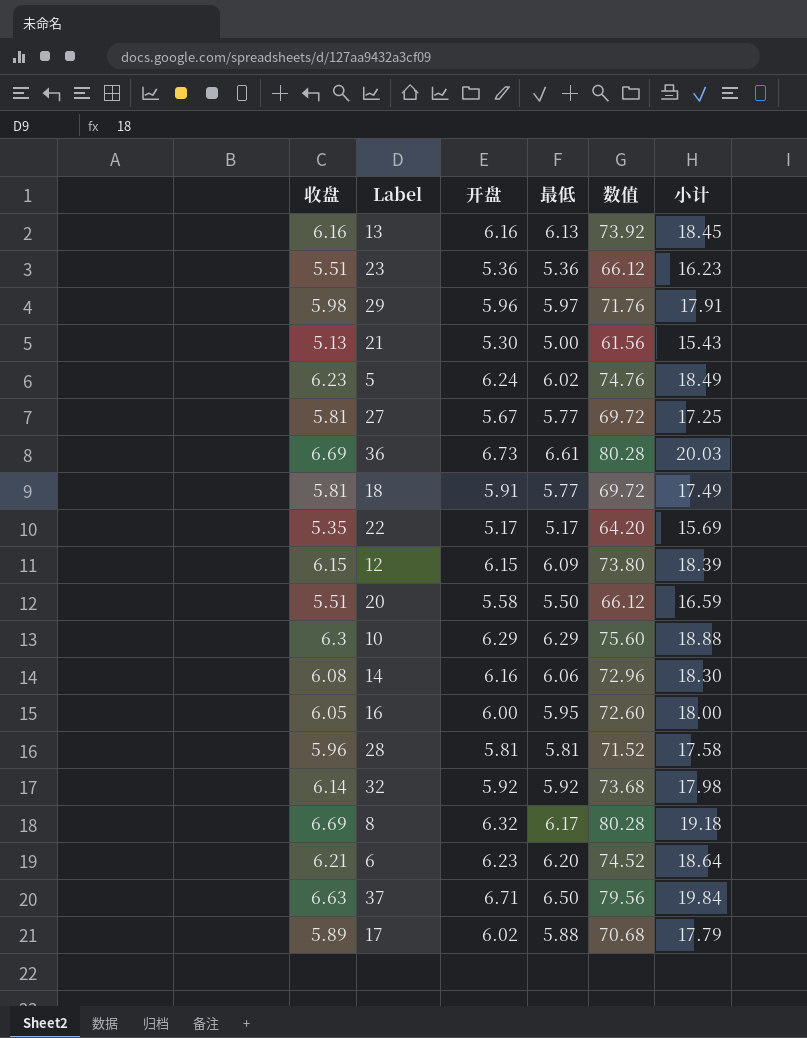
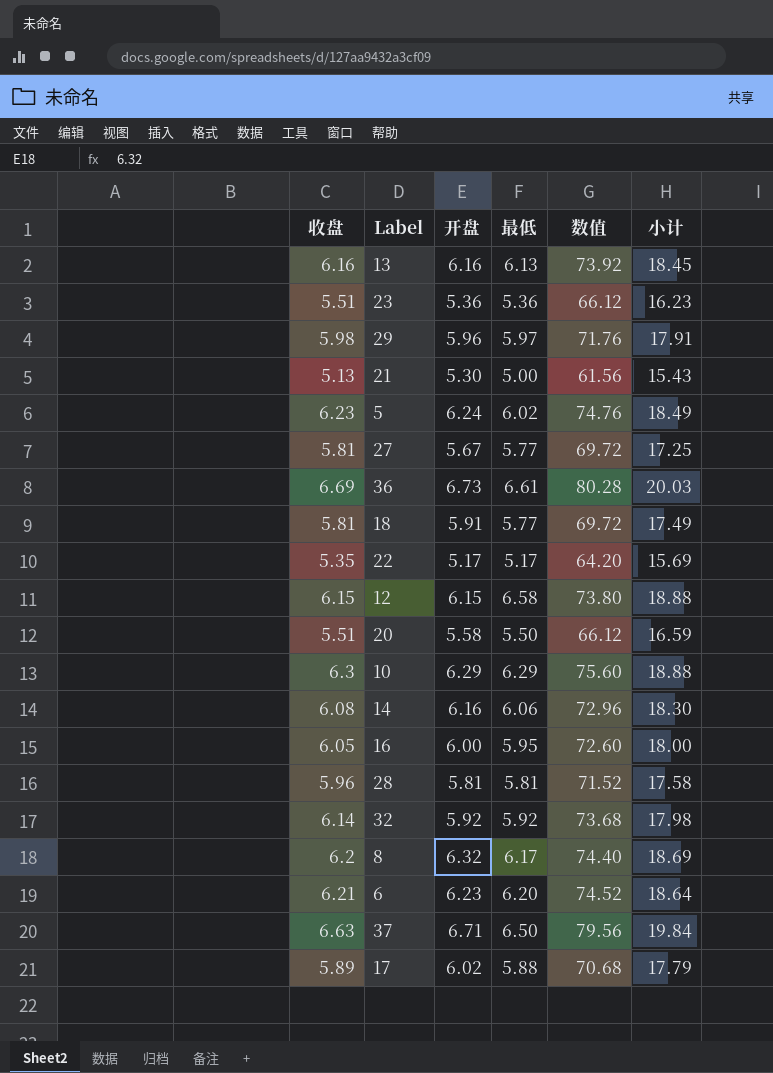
12 | 最低: 6.09 -> 6.58
12 | 小计: 18.39 -> 18.88
8 | 收盘: 6.69 -> 6.2
8 | 数值: 80.28 -> 74.40
8 | 小计: 19.18 -> 18.69

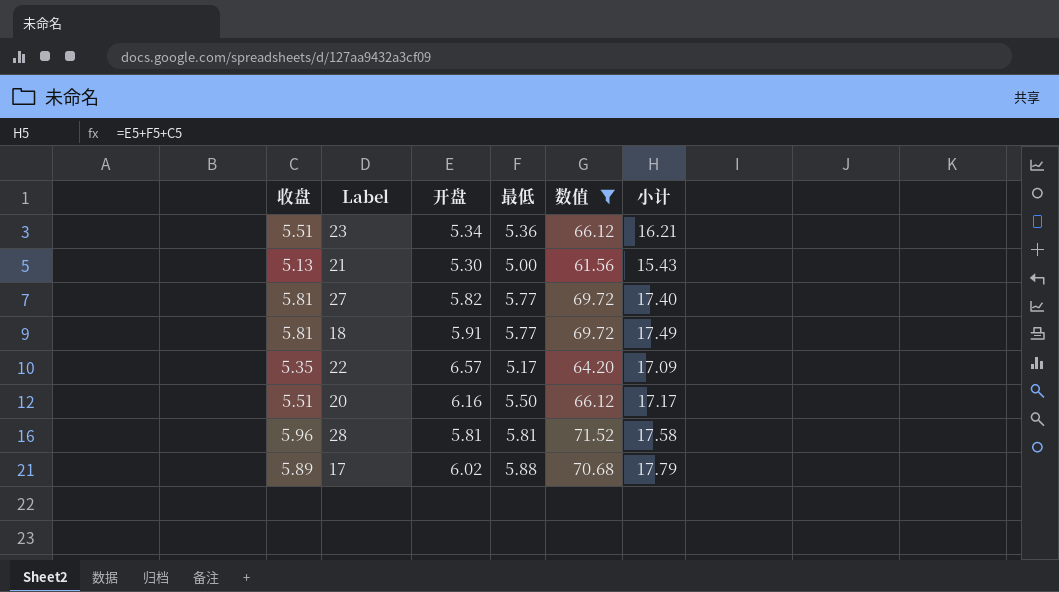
filter: none -> 数值 <= 71.52
23 | 开盘: 5.36 -> 5.34
23 | 小计: 16.23 -> 16.21
27 | 开盘: 5.67 -> 5.82
27 | 小计: 17.25 -> 17.40
22 | 开盘: 5.17 -> 6.57
22 | 小计: 15.69 -> 17.09
20 | 开盘: 5.58 -> 6.16
20 | 小计: 16.59 -> 17.17

